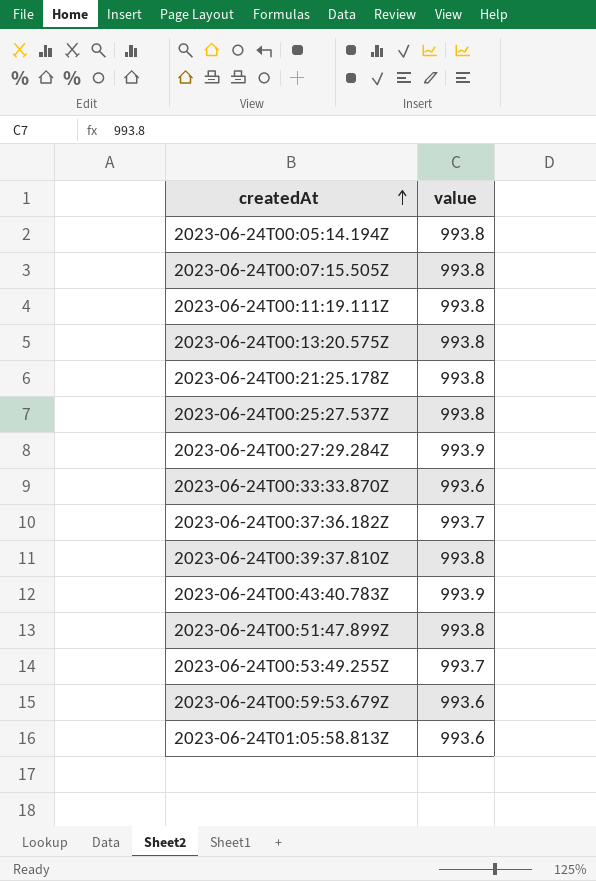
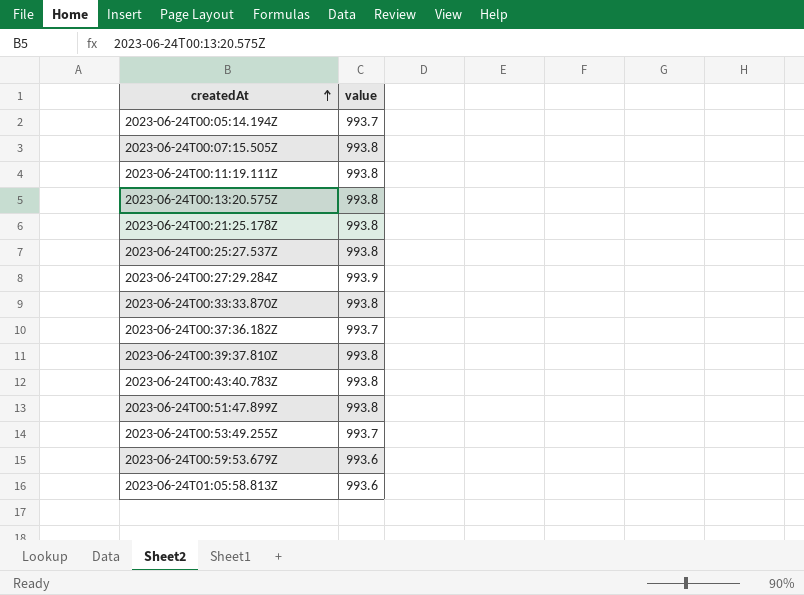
2023-06-24T00:05:14.194Z | value: 993.8 -> 993.7
2023-06-24T00:33:33.870Z | value: 993.6 -> 993.8
2023-06-24T00:43:40.783Z | value: 993.9 -> 993.8

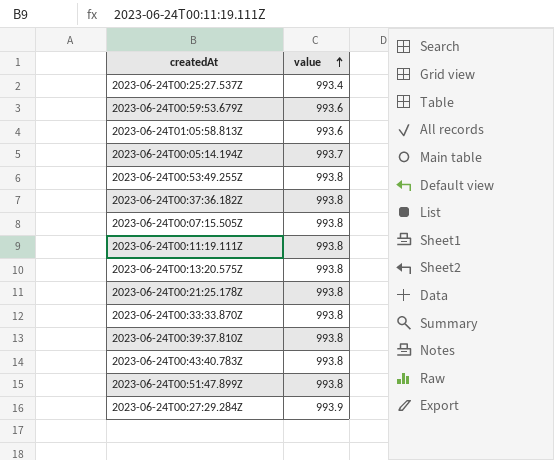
row order: createdAt ascending -> value ascending
2023-06-24T00:25:27.537Z | value: 993.8 -> 993.4
2023-06-24T00:53:49.255Z | value: 993.7 -> 993.8
2023-06-24T00:37:36.182Z | value: 993.7 -> 993.8

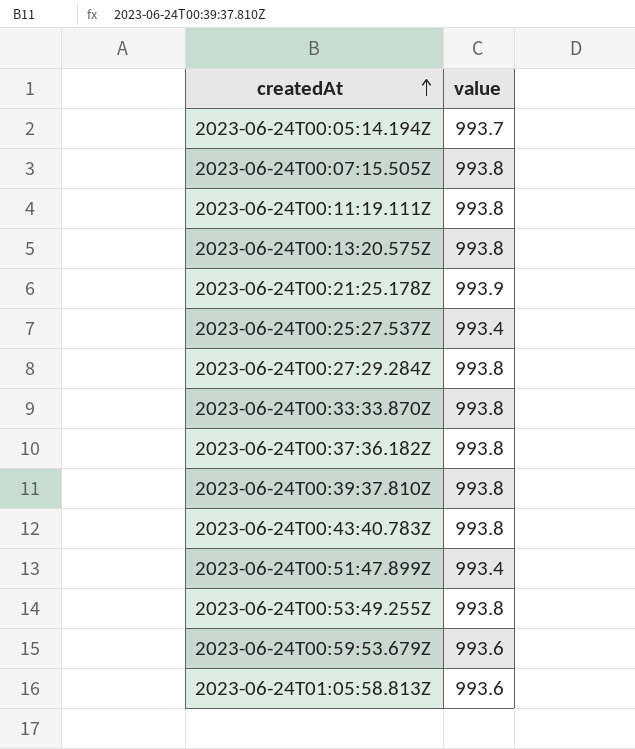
row order: value ascending -> createdAt ascending
2023-06-24T00:21:25.178Z | value: 993.8 -> 993.9
2023-06-24T00:27:29.284Z | value: 993.9 -> 993.8
2023-06-24T00:51:47.899Z | value: 993.8 -> 993.4

